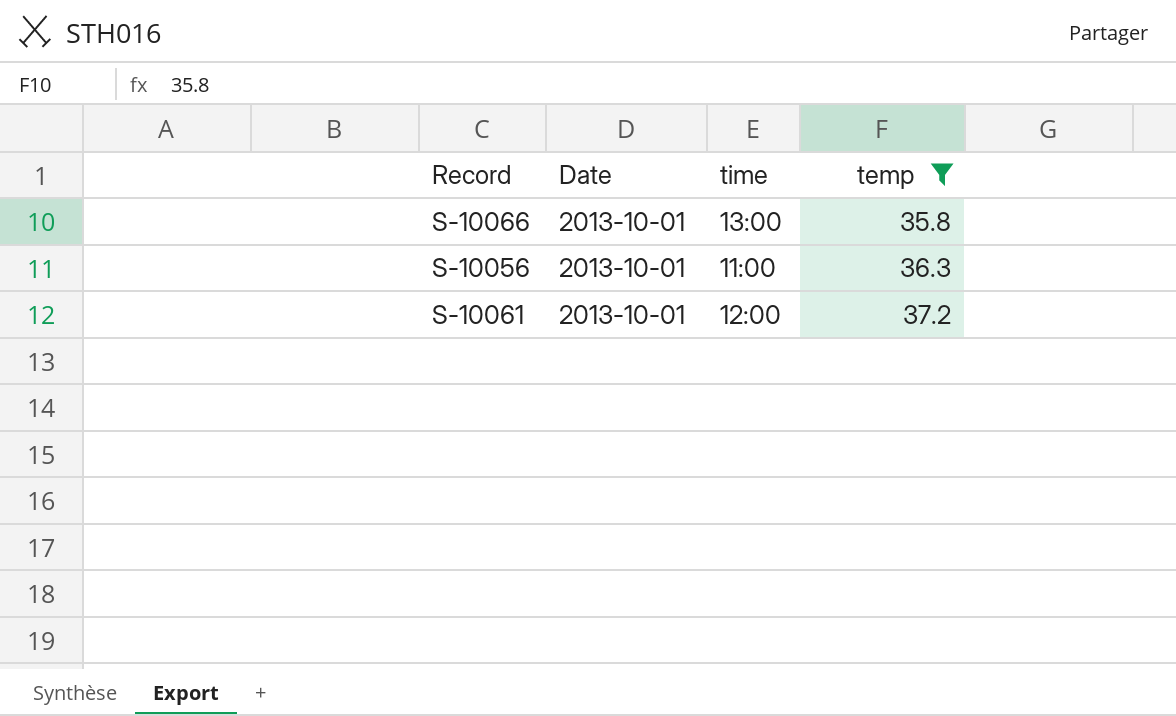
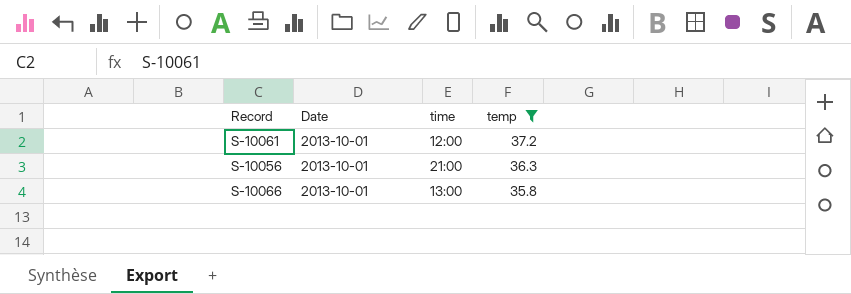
row order: temp ascending -> temp descending
S-10056 | time: 11:00 -> 21:00

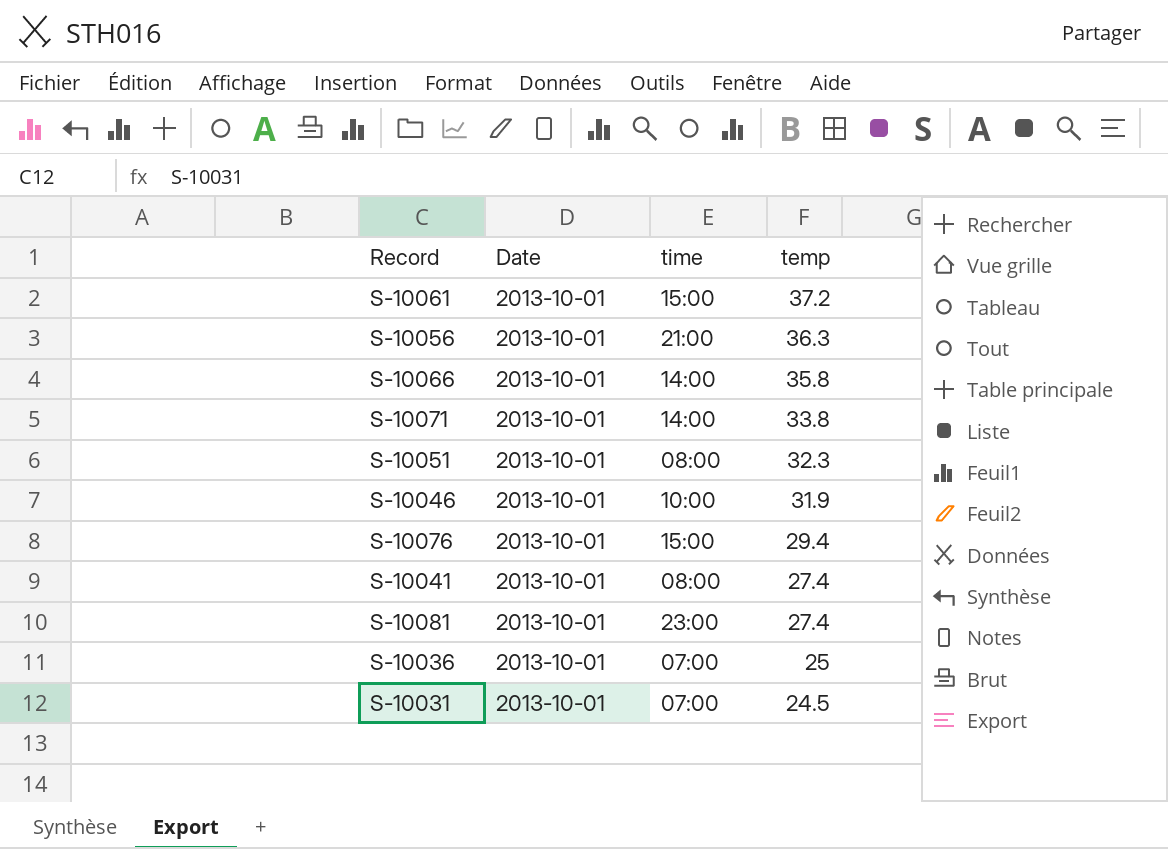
filter: temp >= 35.8 -> none
S-10061 | time: 12:00 -> 15:00
S-10066 | time: 13:00 -> 14:00

